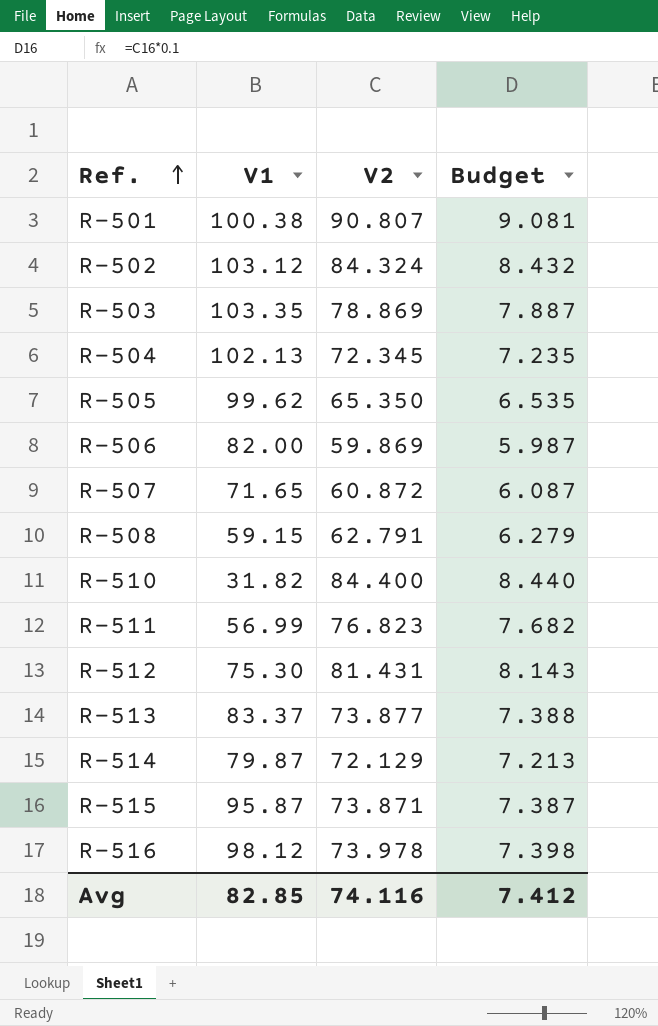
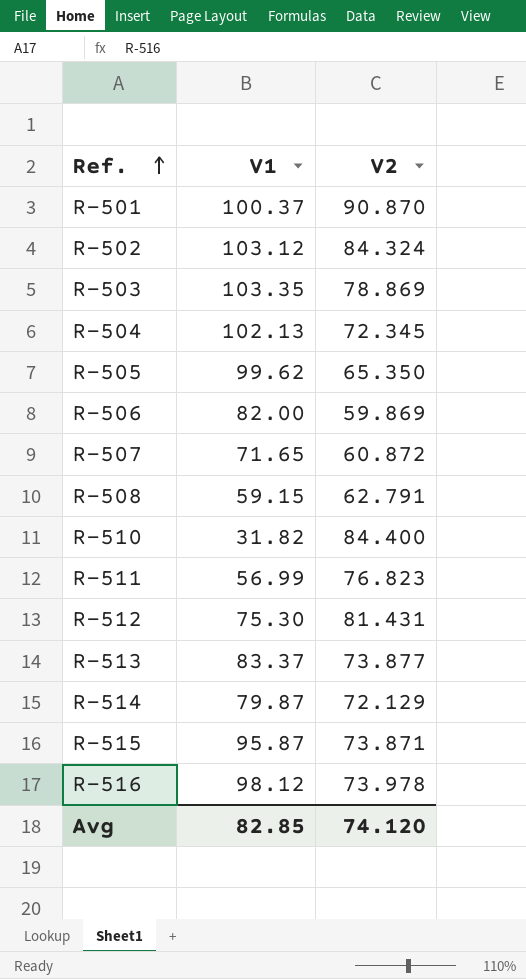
column Budget | formula: [V2] * 0.1 -> none
R-501 | V1: 100.38 -> 100.37
R-501 | V2: 90.807 -> 90.870
Avg | V2: 74.116 -> 74.120

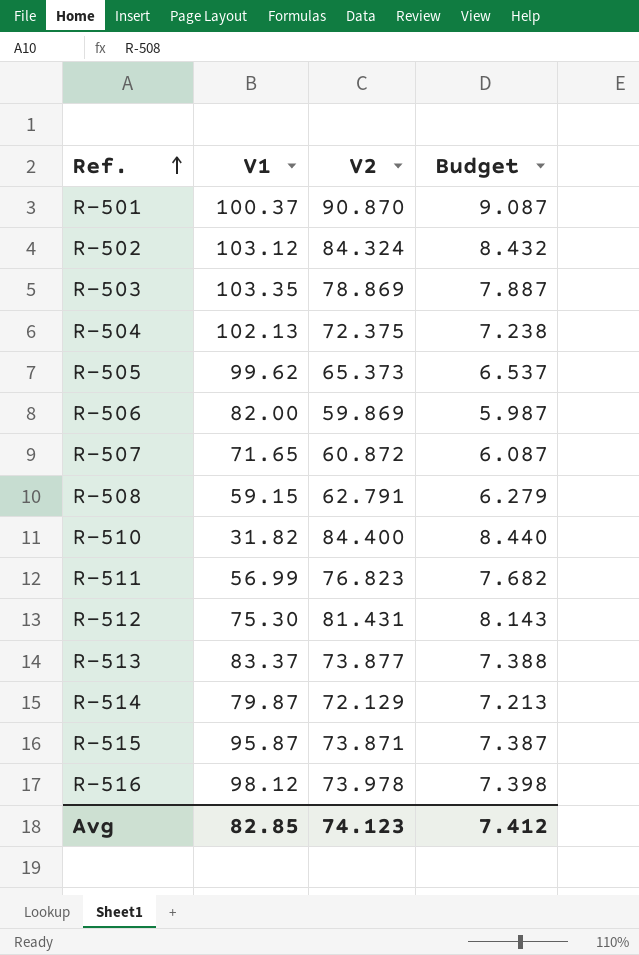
column Budget | formula: none -> [V2] * 0.1
R-504 | V2: 72.345 -> 72.375
R-505 | V2: 65.350 -> 65.373
Avg | V2: 74.120 -> 74.123

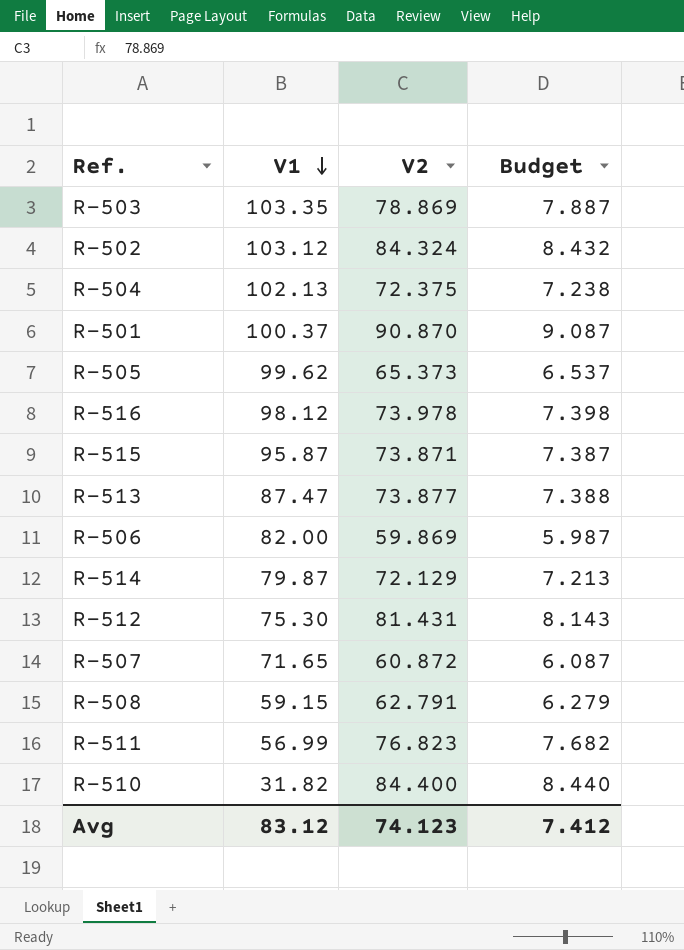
row order: Ref. ascending -> V1 descending
R-513 | V1: 83.37 -> 87.47
Avg | V1: 82.85 -> 83.12

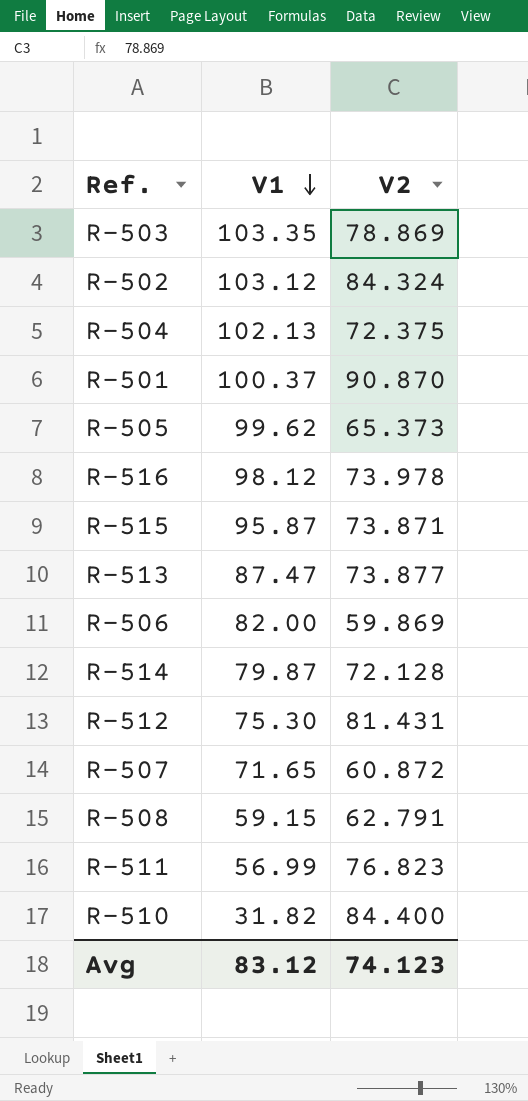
column Budget | formula: [V2] * 0.1 -> none
R-514 | V2: 72.129 -> 72.128

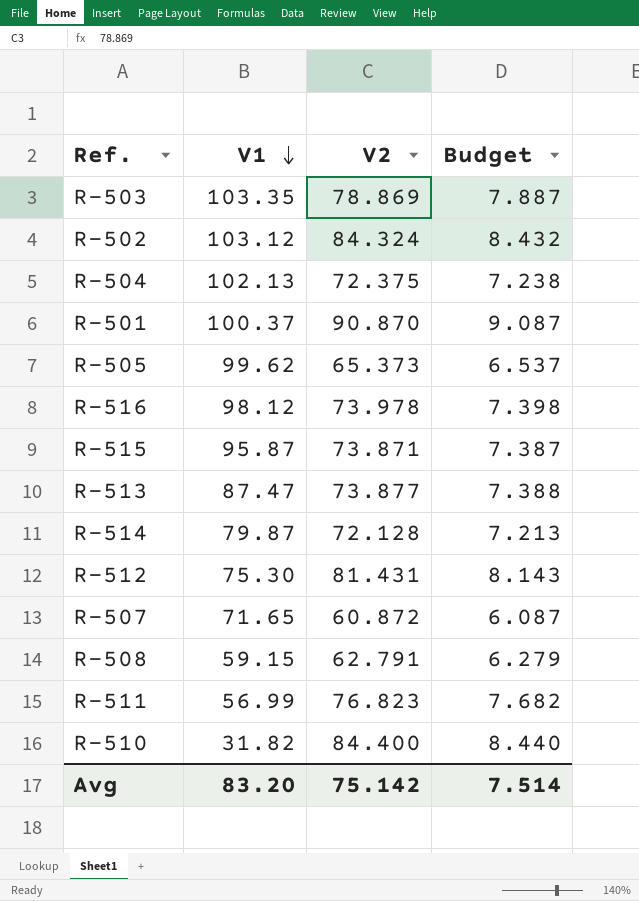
column Budget | formula: none -> [V2] * 0.1
row R-506: 82.00 | 59.869 -> none
Avg | V1: 83.12 -> 83.20
Avg | V2: 74.123 -> 75.142

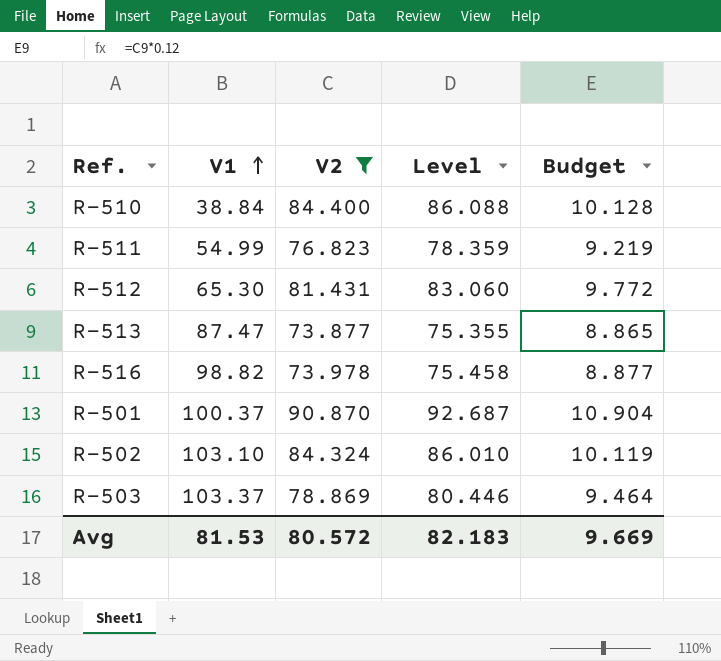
filter: none -> V2 >= 73.877
row order: V1 descending -> V1 ascending
column Level | formula: none -> [V2] * 1.02
column Budget | formula: [V2] * 0.1 -> [V2] * 0.12
R-510 | V1: 31.82 -> 38.84
R-511 | V1: 56.99 -> 54.99
R-512 | V1: 75.30 -> 65.30
R-516 | V1: 98.12 -> 98.82
R-502 | V1: 103.12 -> 103.10
R-503 | V1: 103.35 -> 103.37
Avg | V1: 83.20 -> 81.53
Avg | V2: 75.142 -> 80.572
Avg | Budget: 7.514 -> 9.669

